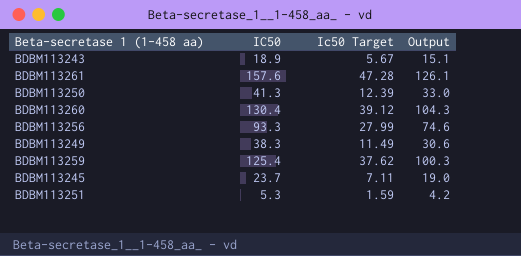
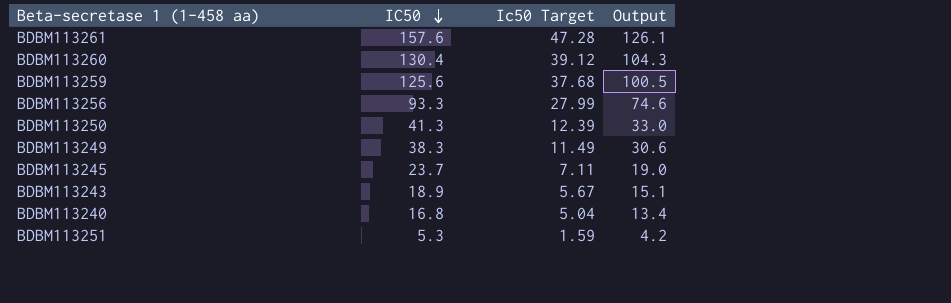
row order: none -> IC50 descending
BDBM113259 | IC50: 125.4 -> 125.6
BDBM113259 | Ic50 Target: 37.62 -> 37.68
BDBM113259 | Output: 100.3 -> 100.5
row BDBM113240: none -> 16.8 | 5.04 | 13.4

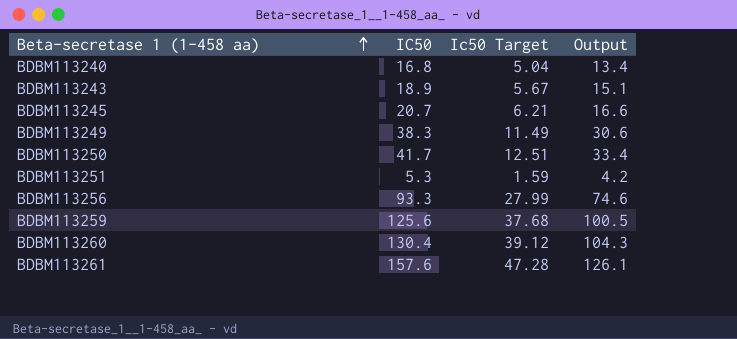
row order: IC50 descending -> Beta-secretase 1 (1-458 aa) ascending
BDBM113245 | IC50: 23.7 -> 20.7
BDBM113245 | Ic50 Target: 7.11 -> 6.21
BDBM113245 | Output: 19.0 -> 16.6
BDBM113250 | IC50: 41.3 -> 41.7
BDBM113250 | Ic50 Target: 12.39 -> 12.51
BDBM113250 | Output: 33.0 -> 33.4

